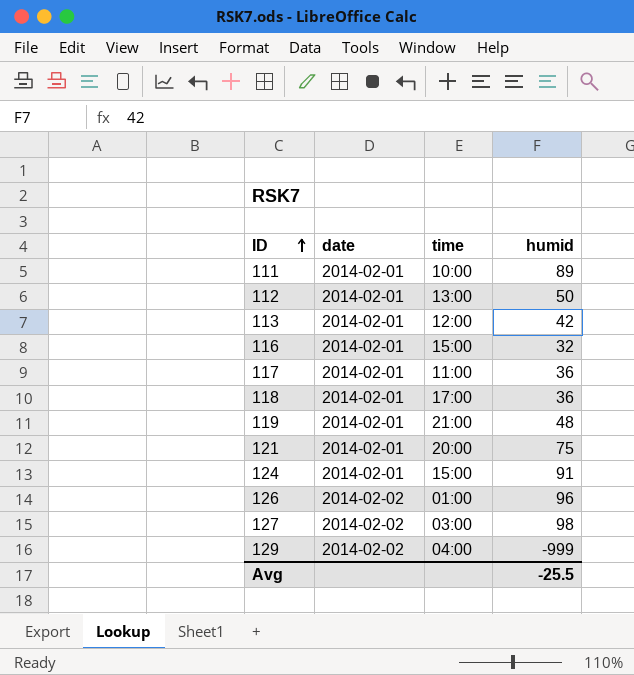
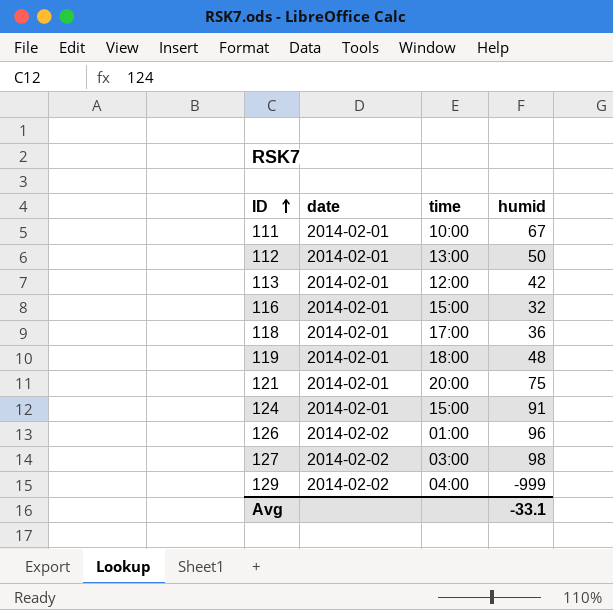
row 117: 2014-02-01 | 11:00 | 36 -> none
111 | humid: 89 -> 67
119 | time: 21:00 -> 18:00
Avg | humid: -25.5 -> -33.1

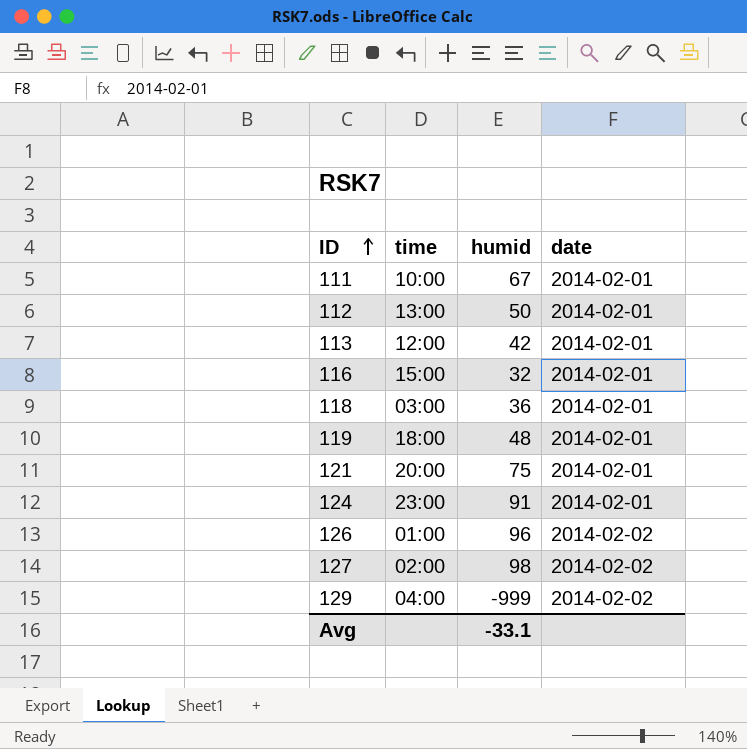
column date | position: 2 -> 4
118 | time: 17:00 -> 03:00
124 | time: 15:00 -> 23:00
127 | time: 03:00 -> 02:00

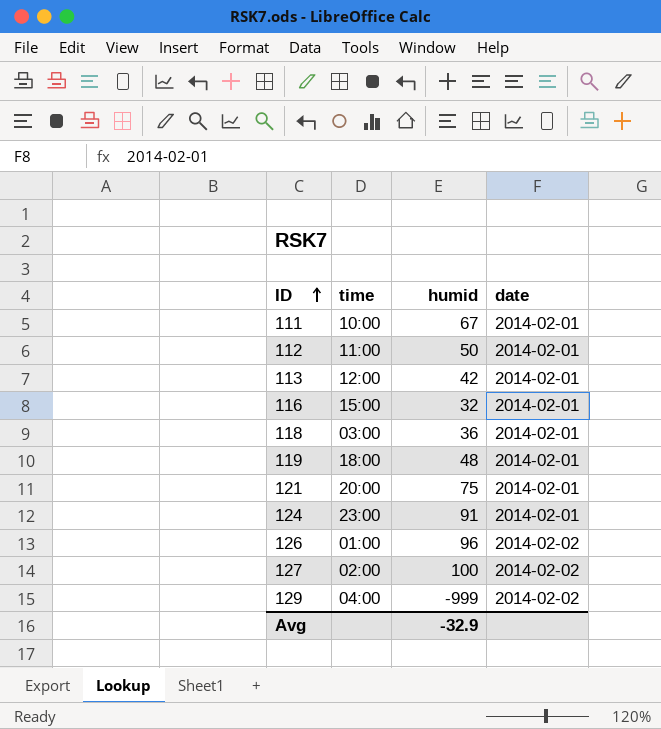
112 | time: 13:00 -> 11:00
127 | humid: 98 -> 100
Avg | humid: -33.1 -> -32.9

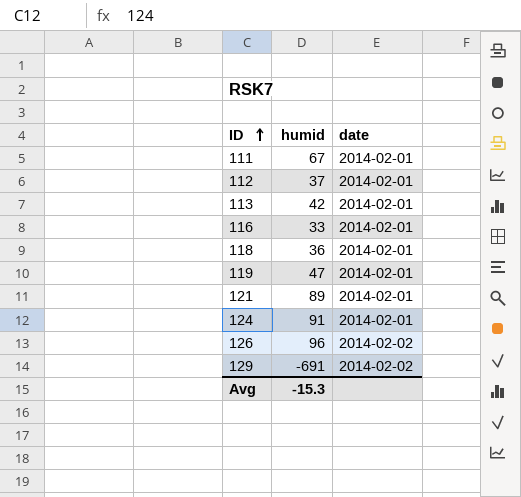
column time | position: 2 -> none
row 127: 02:00 | 100 | 2014-02-02 -> none
112 | humid: 50 -> 37
116 | humid: 32 -> 33
119 | humid: 48 -> 47
121 | humid: 75 -> 89
129 | humid: -999 -> -691
Avg | humid: -32.9 -> -15.3

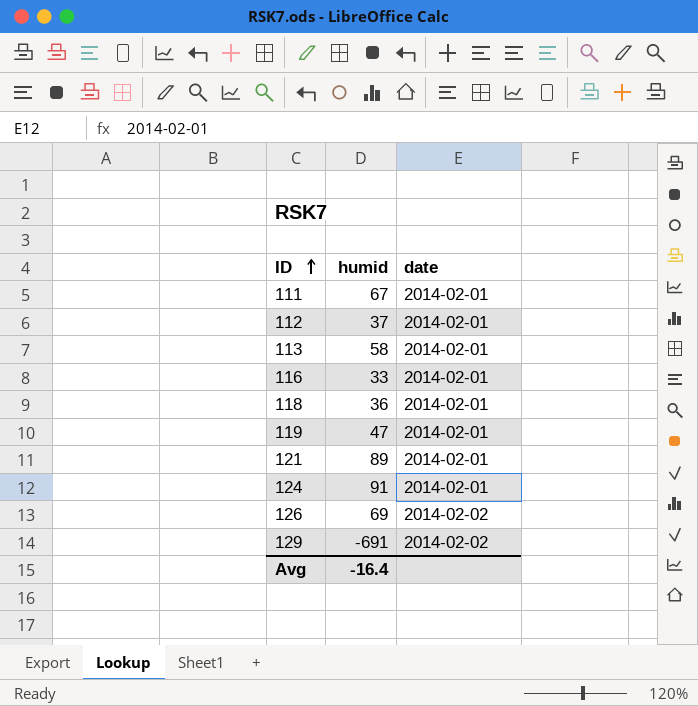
113 | humid: 42 -> 58
126 | humid: 96 -> 69
Avg | humid: -15.3 -> -16.4

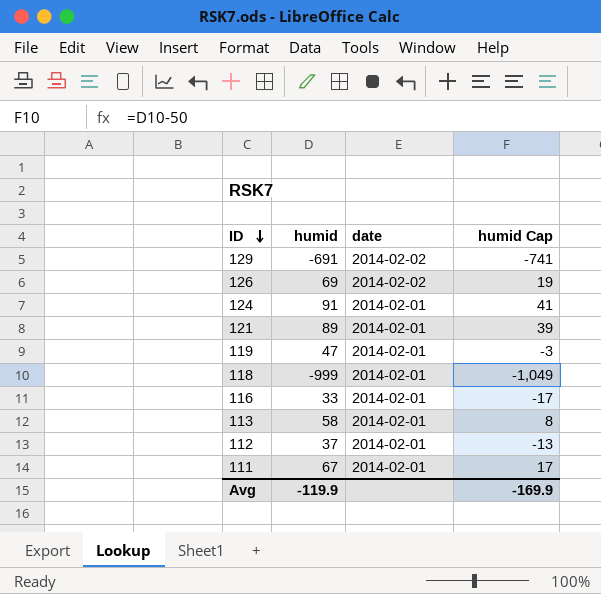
row order: ID ascending -> ID descending
column humid Cap | formula: none -> [humid] - 50
118 | humid: 36 -> -999
Avg | humid: -16.4 -> -119.9

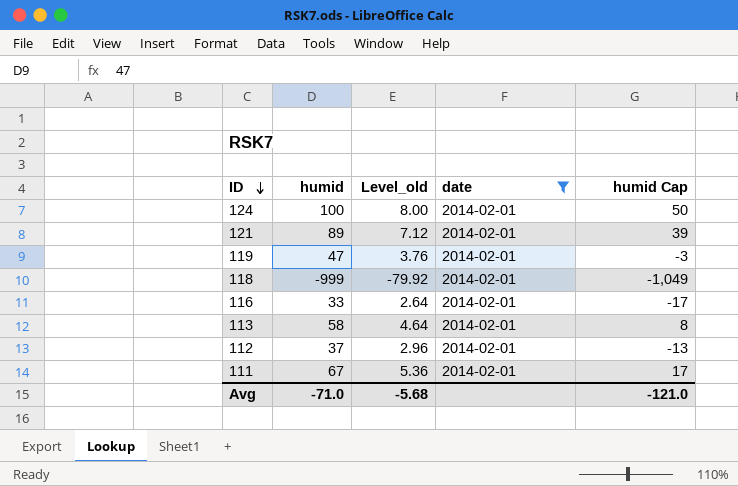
filter: none -> date = 2014-02-01
column Level_old | formula: none -> [humid] * 0.08
124 | humid: 91 -> 100
124 | humid Cap: 41 -> 50
Avg | humid: -119.9 -> -71.0
Avg | humid Cap: -169.9 -> -121.0

